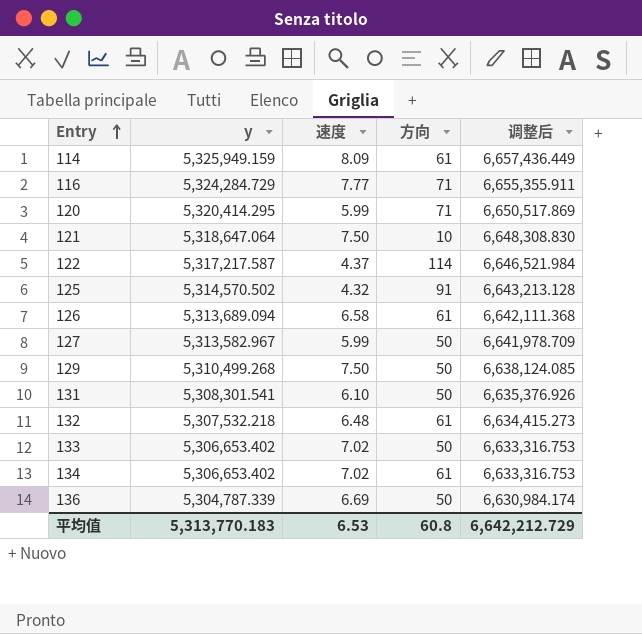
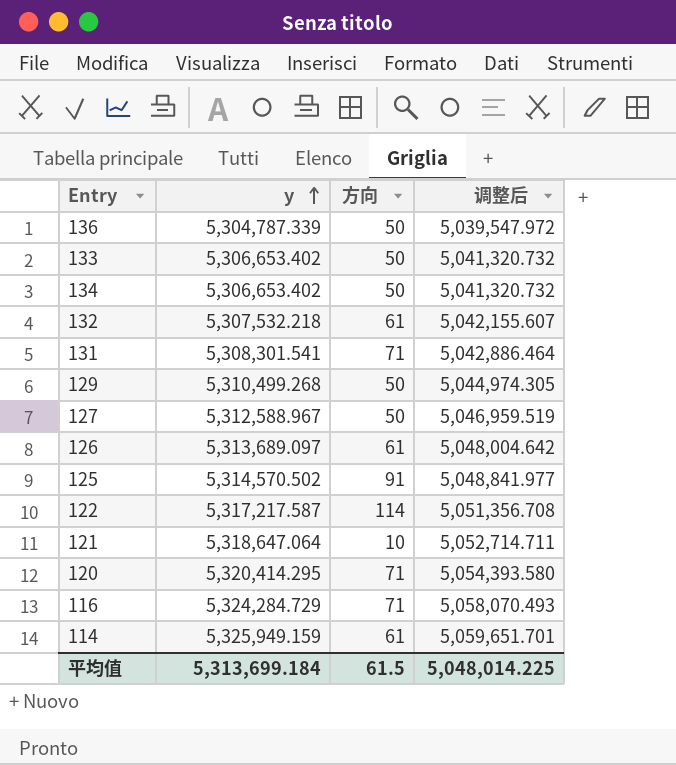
row order: Entry ascending -> y ascending
column 速度 | position: 3 -> none
column 调整后 | formula: [y] * 1.25 -> [y] * 0.95
134 | 方向: 61 -> 50
131 | 方向: 50 -> 71
127 | y: 5,313,582.967 -> 5,312,588.967
126 | y: 5,313,689.094 -> 5,313,689.097
平均值 | y: 5,313,770.183 -> 5,313,699.184
平均值 | 方向: 60.8 -> 61.5
平均值 | 调整后: 6,642,212.729 -> 5,048,014.225

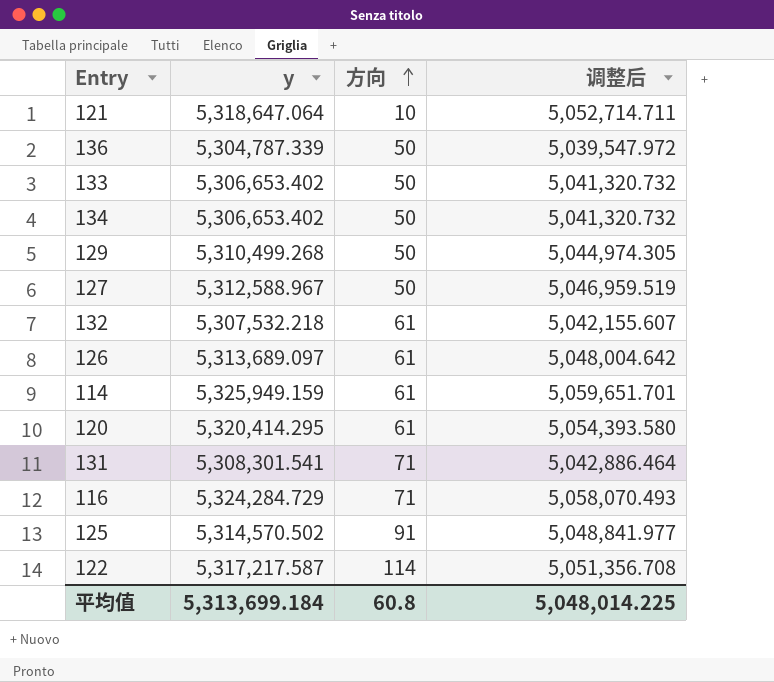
row order: y ascending -> 方向 ascending
120 | 方向: 71 -> 61
平均值 | 方向: 61.5 -> 60.8

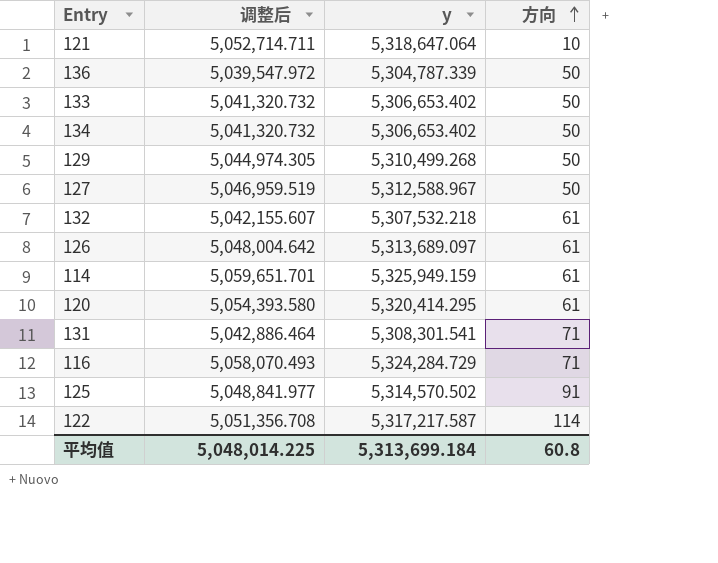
column 调整后 | position: 4 -> 2

